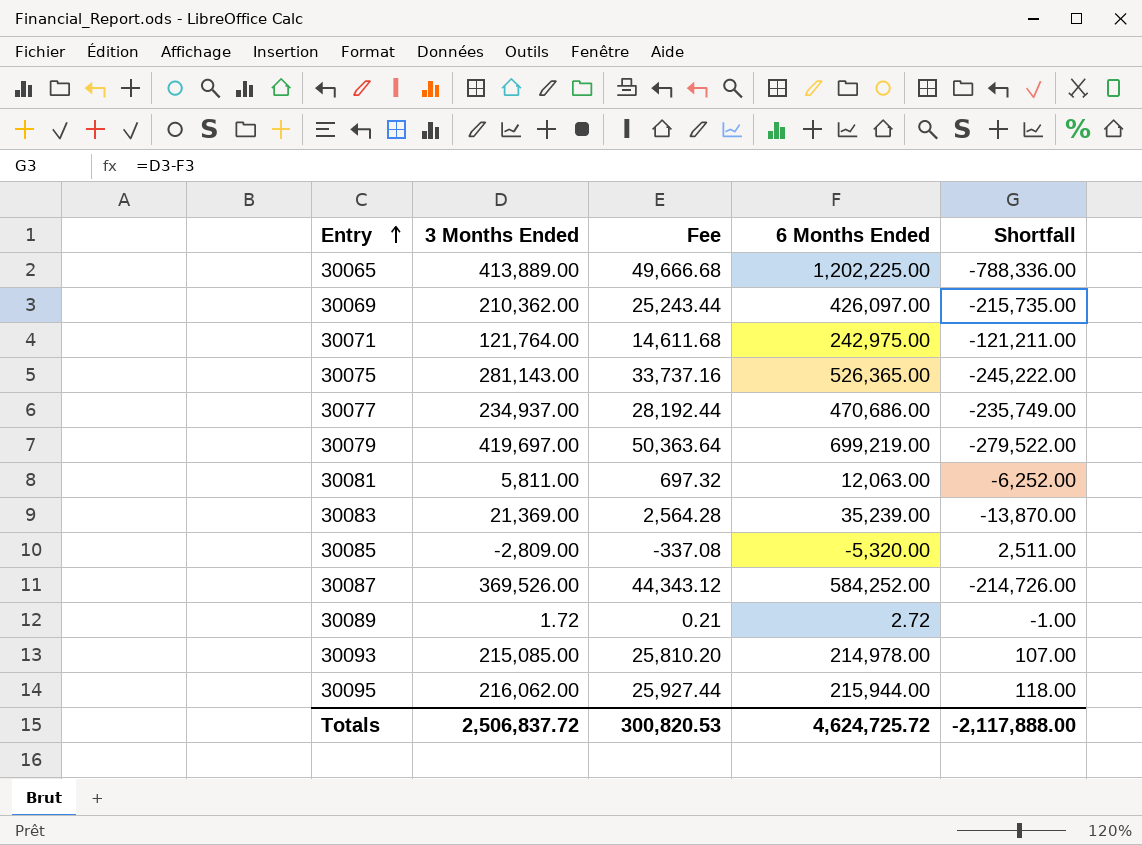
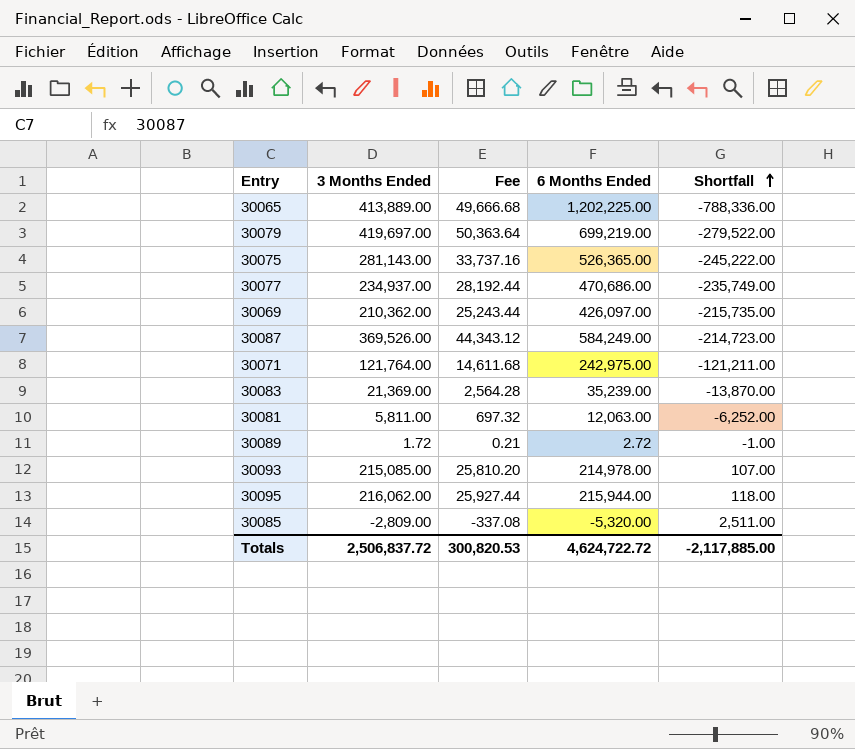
row order: Entry ascending -> Shortfall ascending
30087 | 6 Months Ended: 584,252.00 -> 584,249.00
30087 | Shortfall: -214,726.00 -> -214,723.00
Totals | 6 Months Ended: 4,624,725.72 -> 4,624,722.72
Totals | Shortfall: -2,117,888.00 -> -2,117,885.00

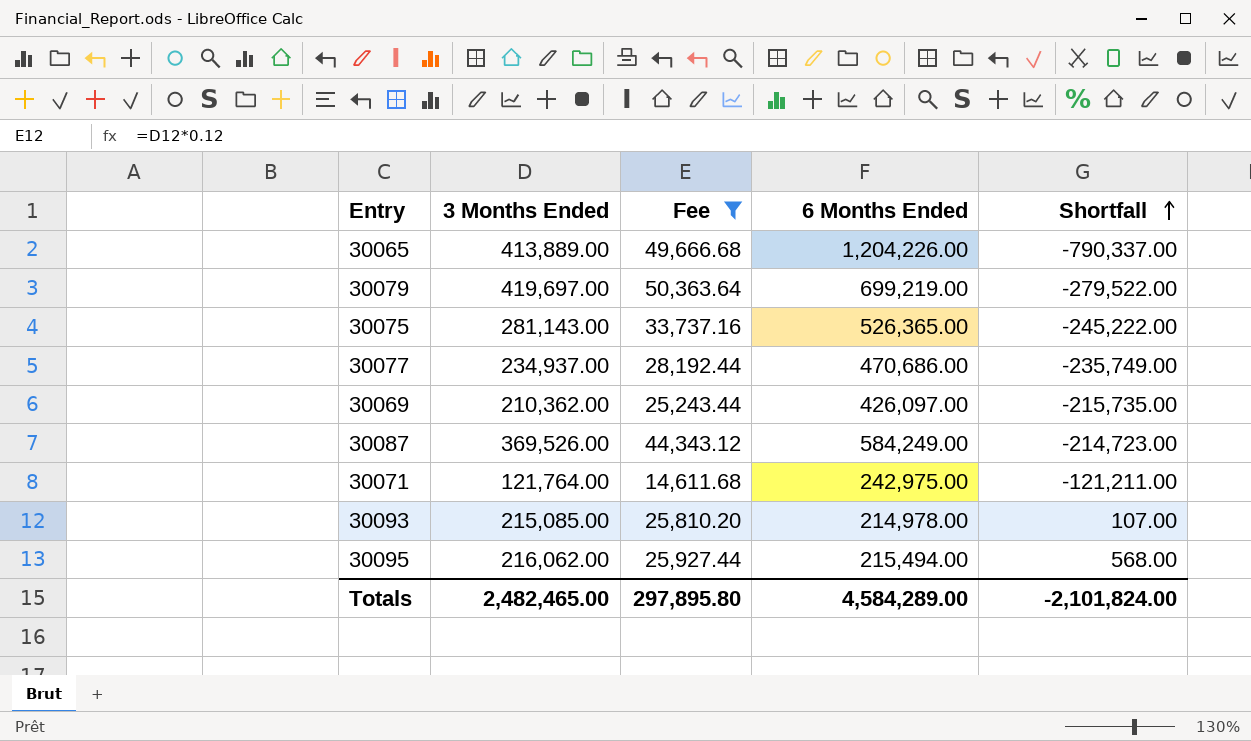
filter: none -> Fee >= 14,611.68
30065 | 6 Months Ended: 1,202,225.00 -> 1,204,226.00
30065 | Shortfall: -788,336.00 -> -790,337.00
30095 | 6 Months Ended: 215,944.00 -> 215,494.00
30095 | Shortfall: 118.00 -> 568.00
Totals | 3 Months Ended: 2,506,837.72 -> 2,482,465.00
Totals | Fee: 300,820.53 -> 297,895.80
Totals | 6 Months Ended: 4,624,722.72 -> 4,584,289.00
Totals | Shortfall: -2,117,885.00 -> -2,101,824.00

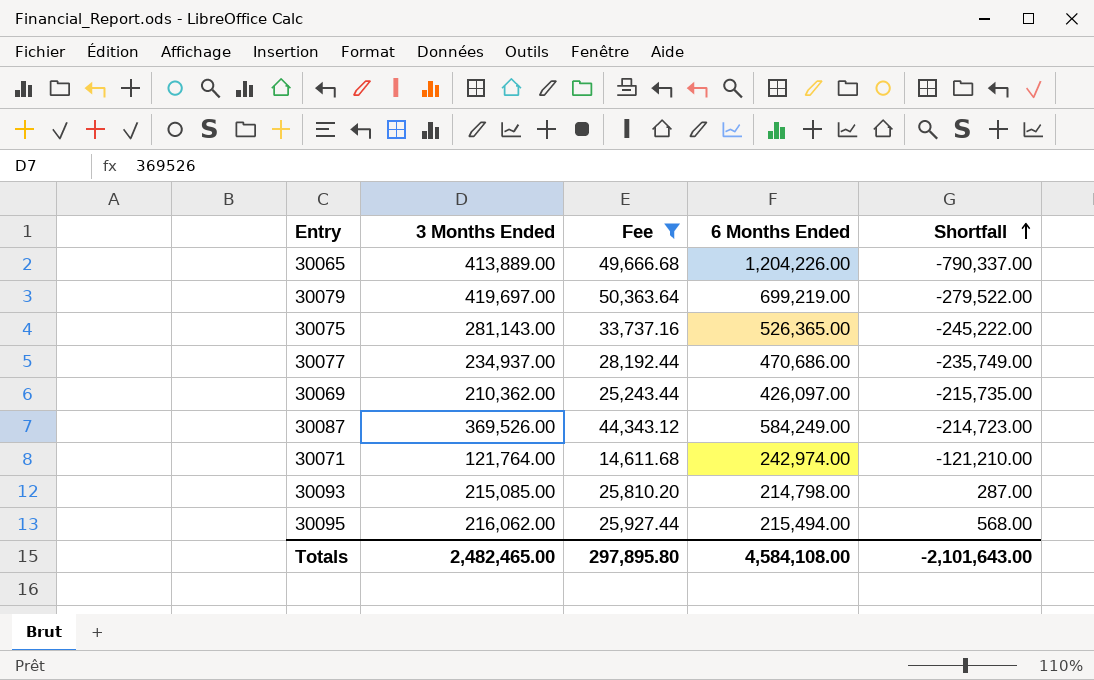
30071 | 6 Months Ended: 242,975.00 -> 242,974.00
30071 | Shortfall: -121,211.00 -> -121,210.00
30093 | 6 Months Ended: 214,978.00 -> 214,798.00
30093 | Shortfall: 107.00 -> 287.00
Totals | 6 Months Ended: 4,584,289.00 -> 4,584,108.00
Totals | Shortfall: -2,101,824.00 -> -2,101,643.00

